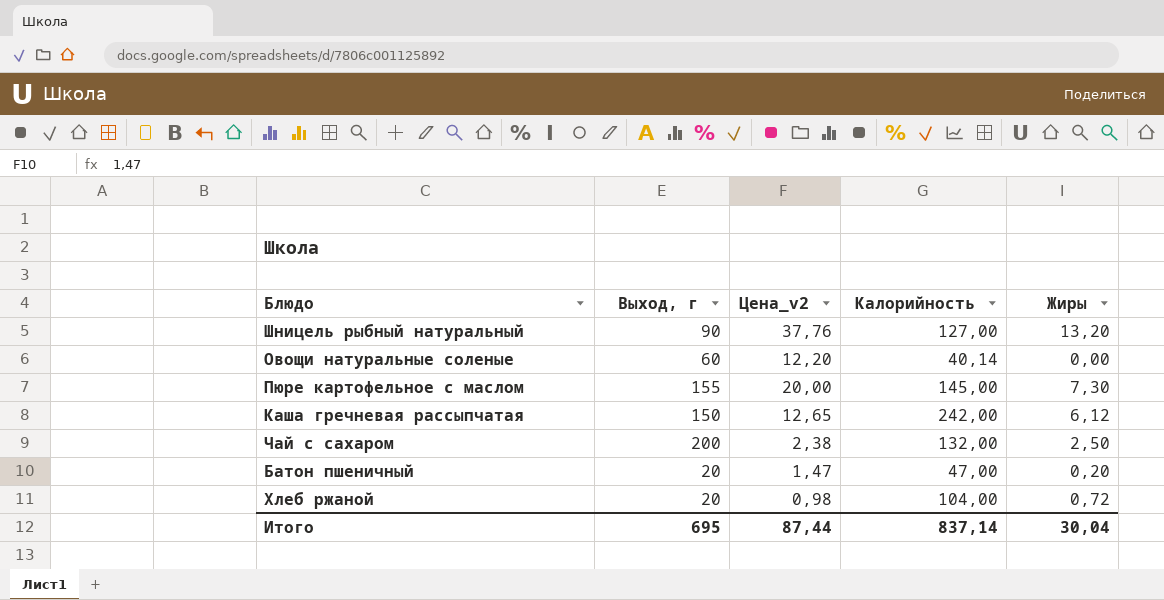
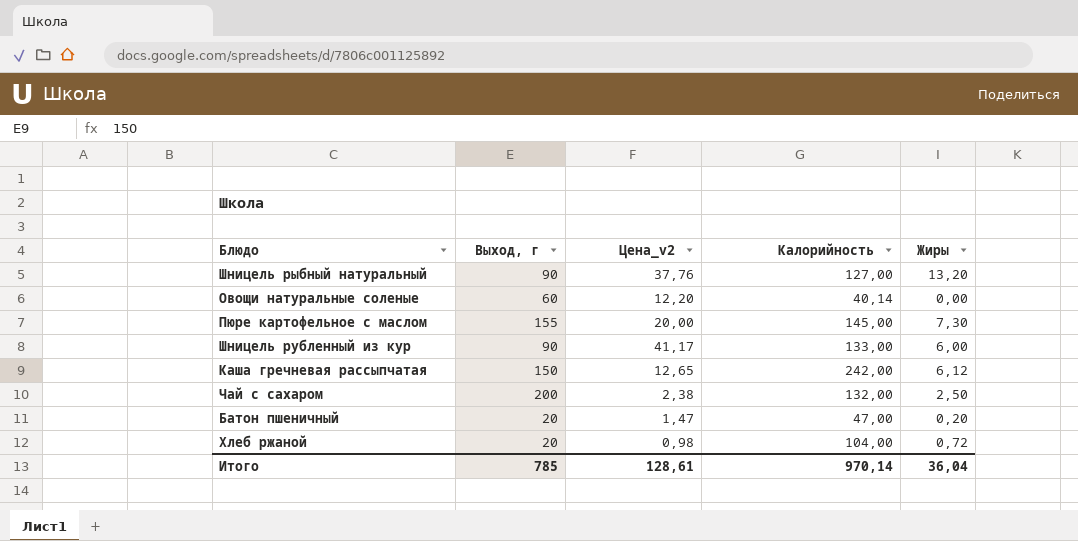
row Шницель рубленный из кур: none -> 90 | 41,17 | 133,00 | 6,00
Итого | Выход, г: 695 -> 785
Итого | Цена_v2: 87,44 -> 128,61
Итого | Калорийность: 837,14 -> 970,14
Итого | Жиры: 30,04 -> 36,04

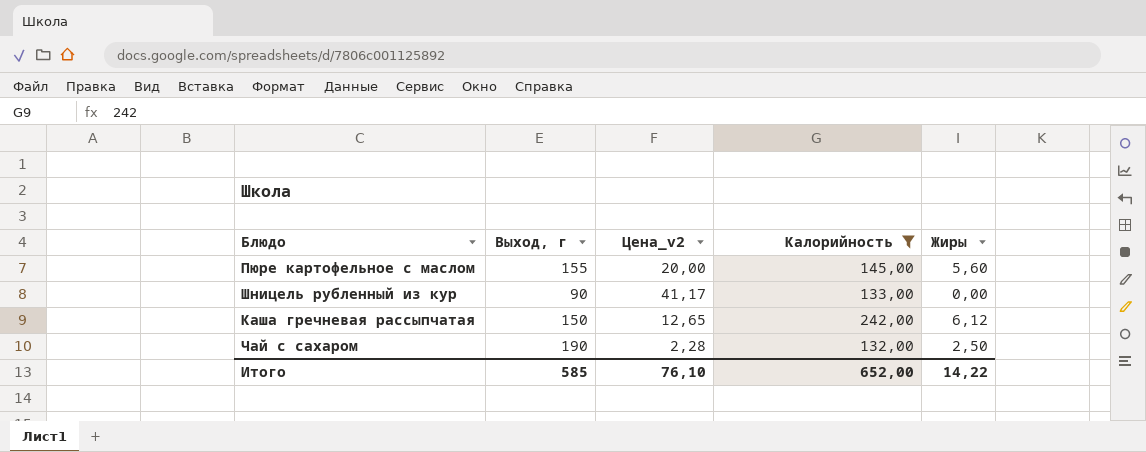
filter: none -> Калорийность >= 132,00
Пюре картофельное с маслом | Жиры: 7,30 -> 5,60
Шницель рубленный из кур | Жиры: 6,00 -> 0,00
Чай с сахаром | Выход, г: 200 -> 190
Чай с сахаром | Цена_v2: 2,38 -> 2,28
Итого | Выход, г: 785 -> 585
Итого | Цена_v2: 128,61 -> 76,10
Итого | Калорийность: 970,14 -> 652,00
Итого | Жиры: 36,04 -> 14,22

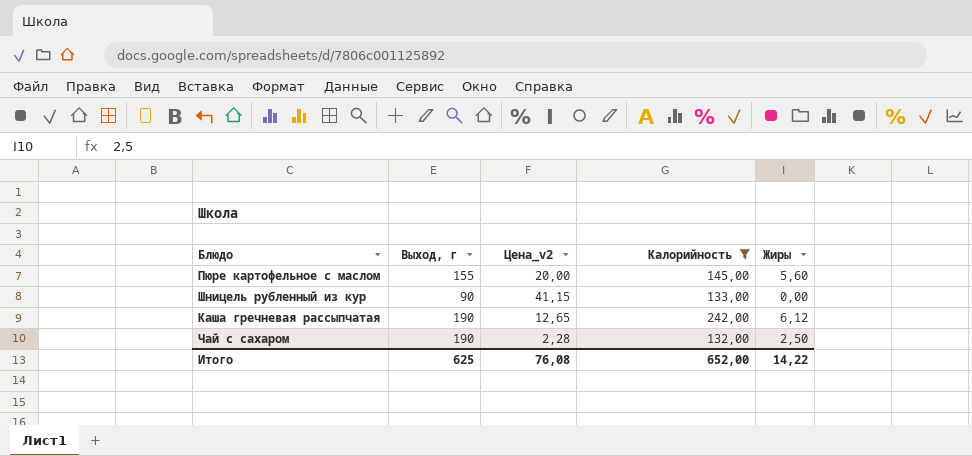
Шницель рубленный из кур | Цена_v2: 41,17 -> 41,15
Каша гречневая рассыпчатая | Выход, г: 150 -> 190
Итого | Выход, г: 585 -> 625
Итого | Цена_v2: 76,10 -> 76,08

